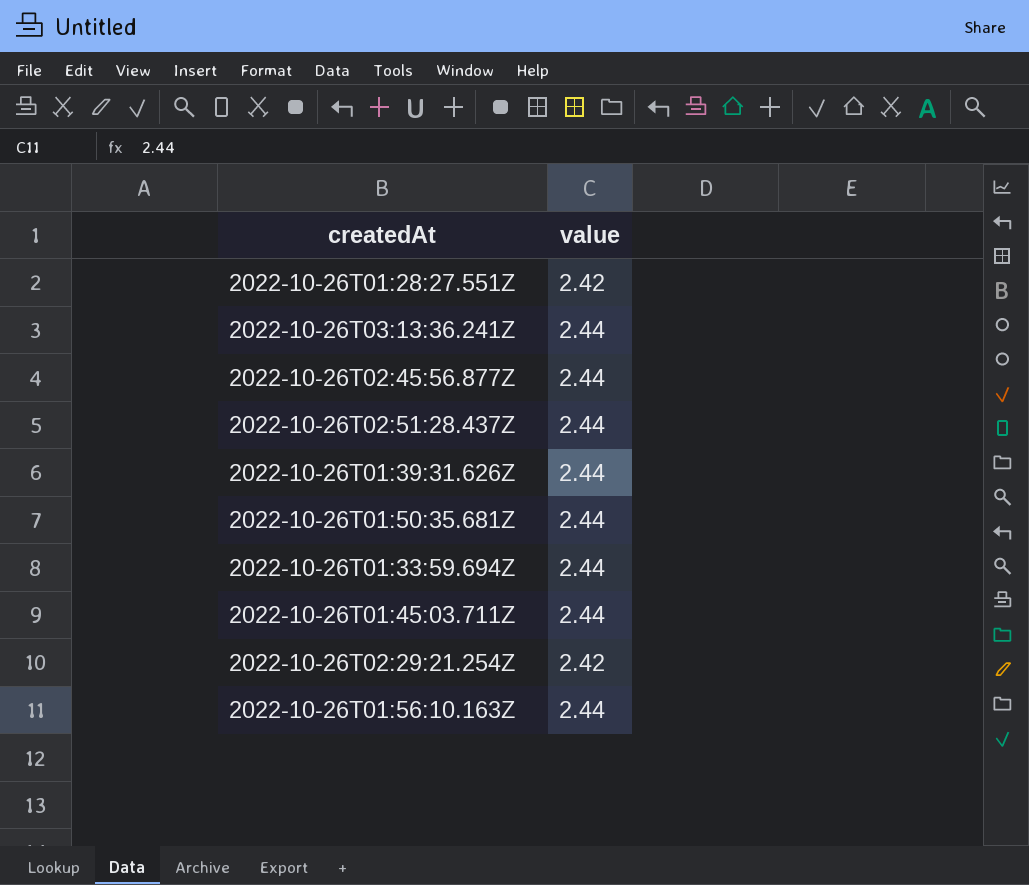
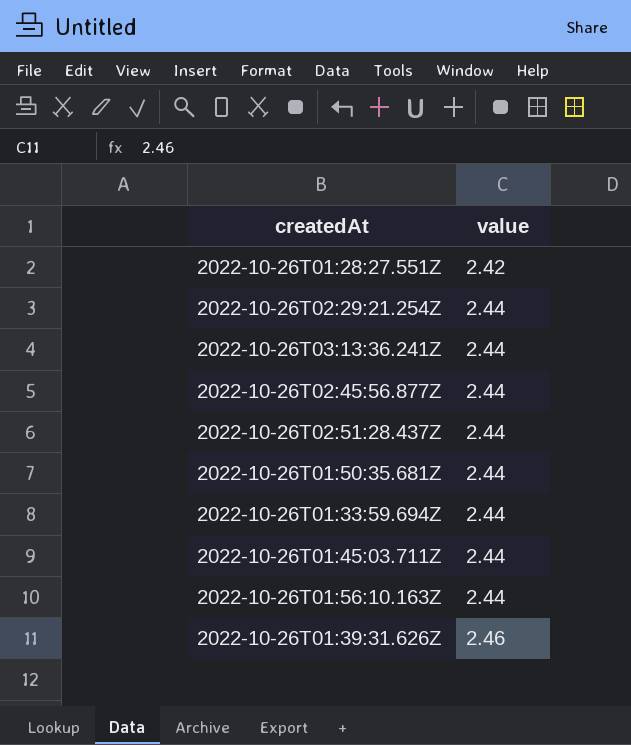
row order: none -> value ascending
2022-10-26T02:29:21.254Z | value: 2.42 -> 2.44
2022-10-26T01:39:31.626Z | value: 2.44 -> 2.46

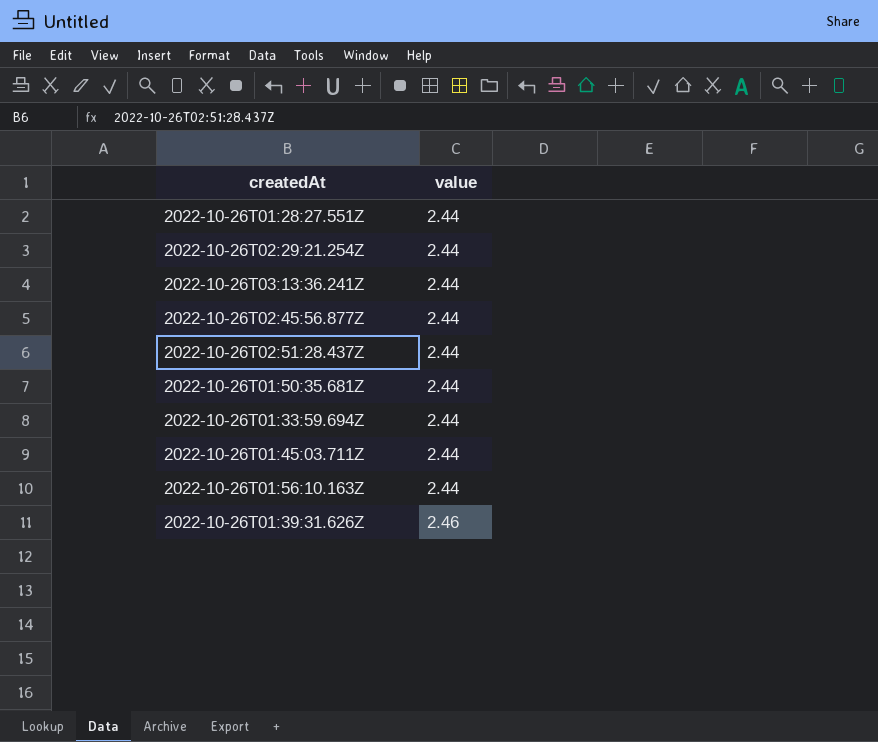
2022-10-26T01:28:27.551Z | value: 2.42 -> 2.44

